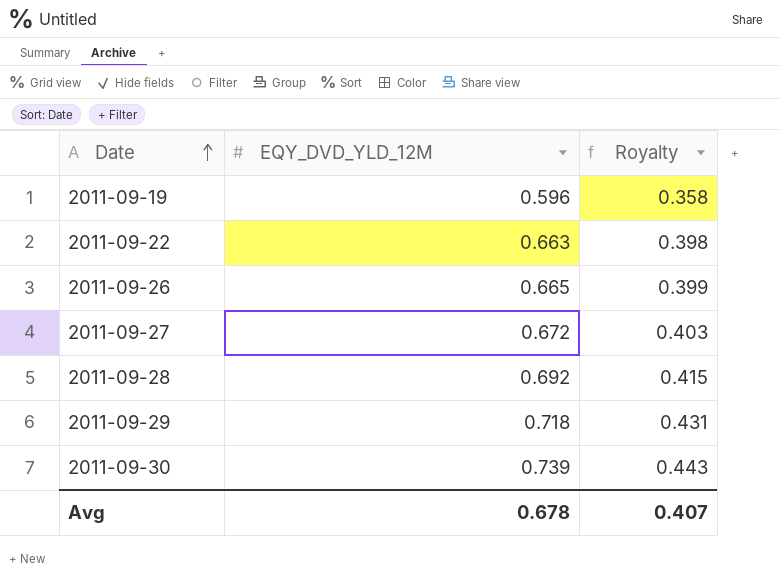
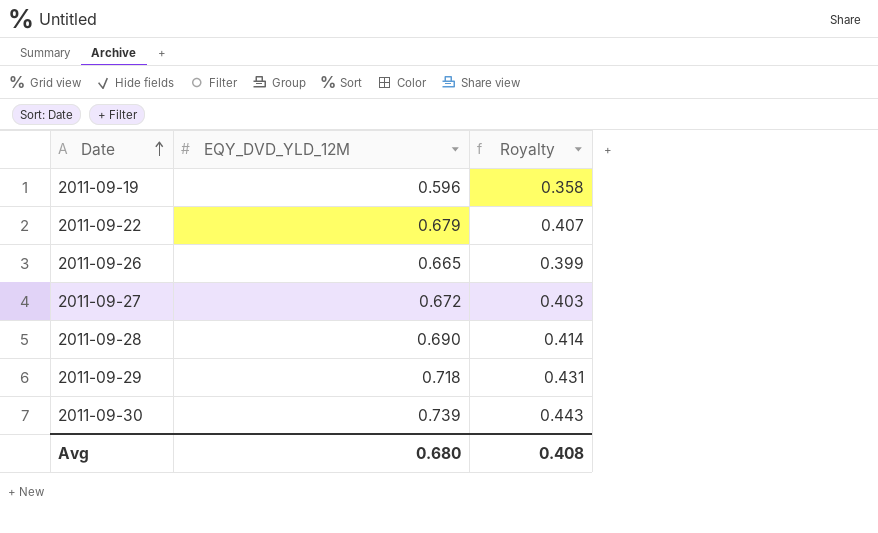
2011-09-22 | EQY_DVD_YLD_12M: 0.663 -> 0.679
2011-09-22 | Royalty: 0.398 -> 0.407
2011-09-28 | EQY_DVD_YLD_12M: 0.692 -> 0.690
2011-09-28 | Royalty: 0.415 -> 0.414
Avg | EQY_DVD_YLD_12M: 0.678 -> 0.680
Avg | Royalty: 0.407 -> 0.408

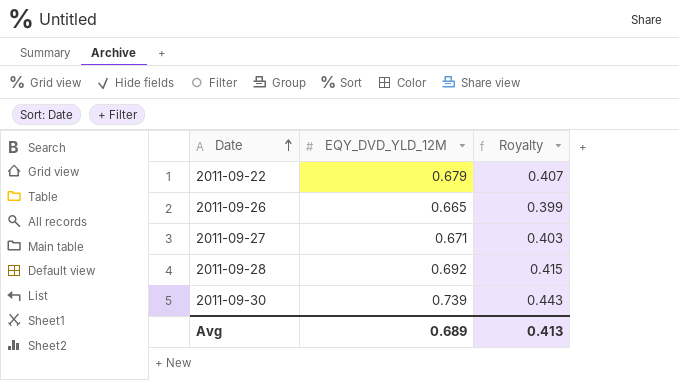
row 2011-09-19: 0.596 | 0.358 -> none
row 2011-09-29: 0.718 | 0.431 -> none
2011-09-27 | EQY_DVD_YLD_12M: 0.672 -> 0.671
2011-09-28 | EQY_DVD_YLD_12M: 0.690 -> 0.692
2011-09-28 | Royalty: 0.414 -> 0.415
Avg | EQY_DVD_YLD_12M: 0.680 -> 0.689
Avg | Royalty: 0.408 -> 0.413

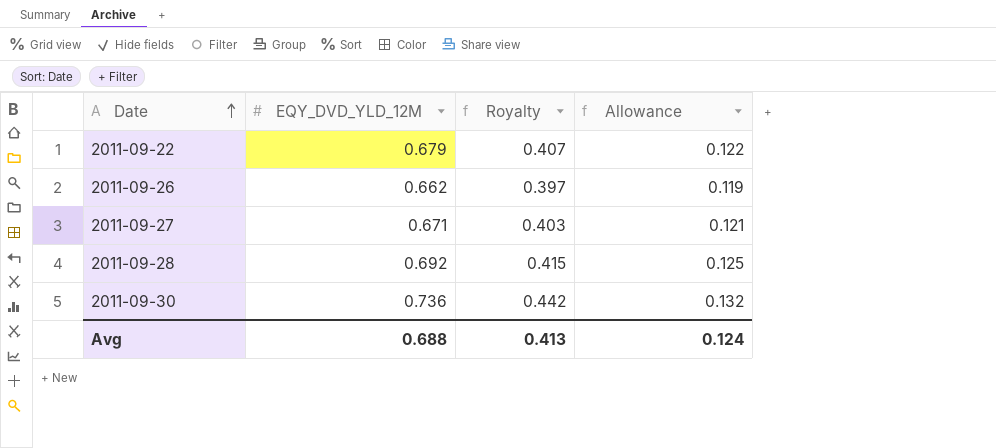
column Allowance | formula: none -> [EQY_DVD_YLD_12M] * 0.18
2011-09-26 | EQY_DVD_YLD_12M: 0.665 -> 0.662
2011-09-26 | Royalty: 0.399 -> 0.397
2011-09-30 | EQY_DVD_YLD_12M: 0.739 -> 0.736
2011-09-30 | Royalty: 0.443 -> 0.442
Avg | EQY_DVD_YLD_12M: 0.689 -> 0.688

